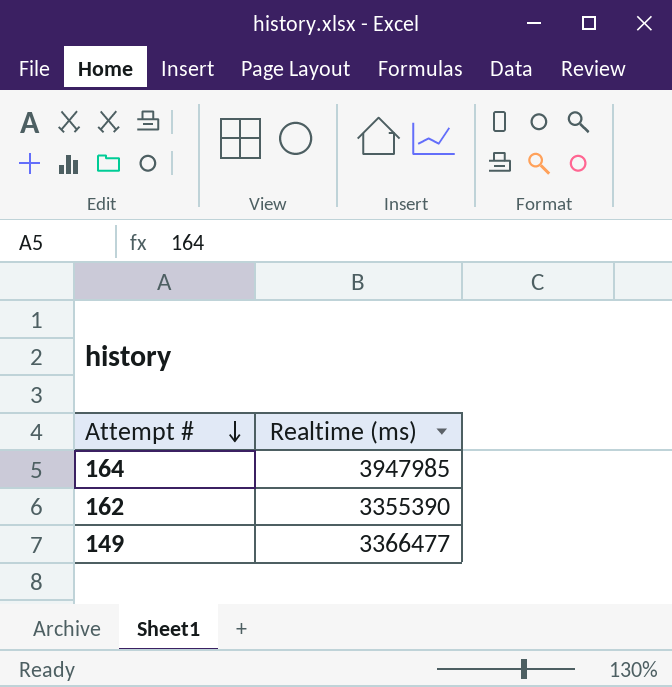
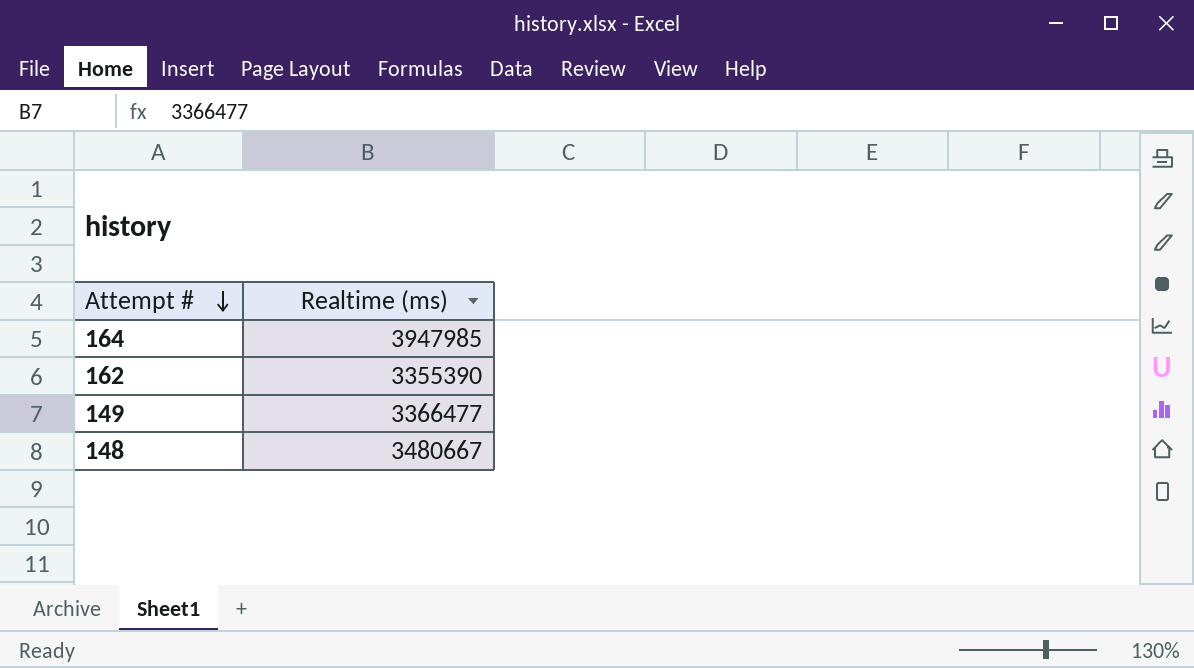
row 148: none -> 3480667

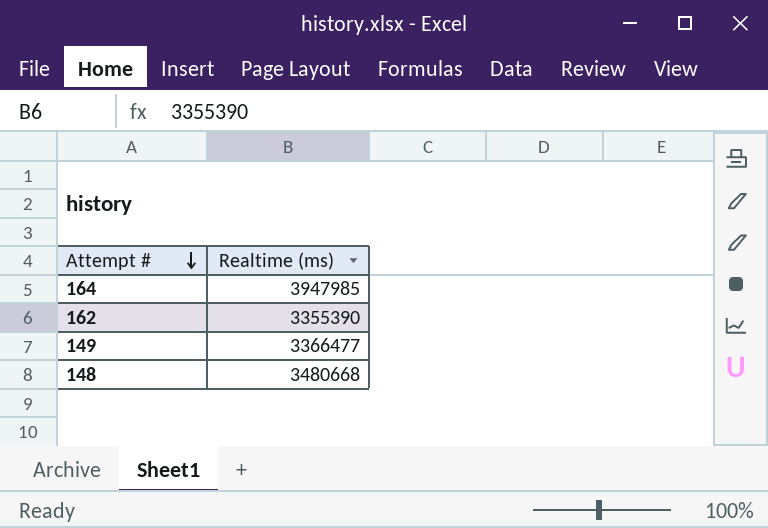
148 | Realtime (ms): 3480667 -> 3480668

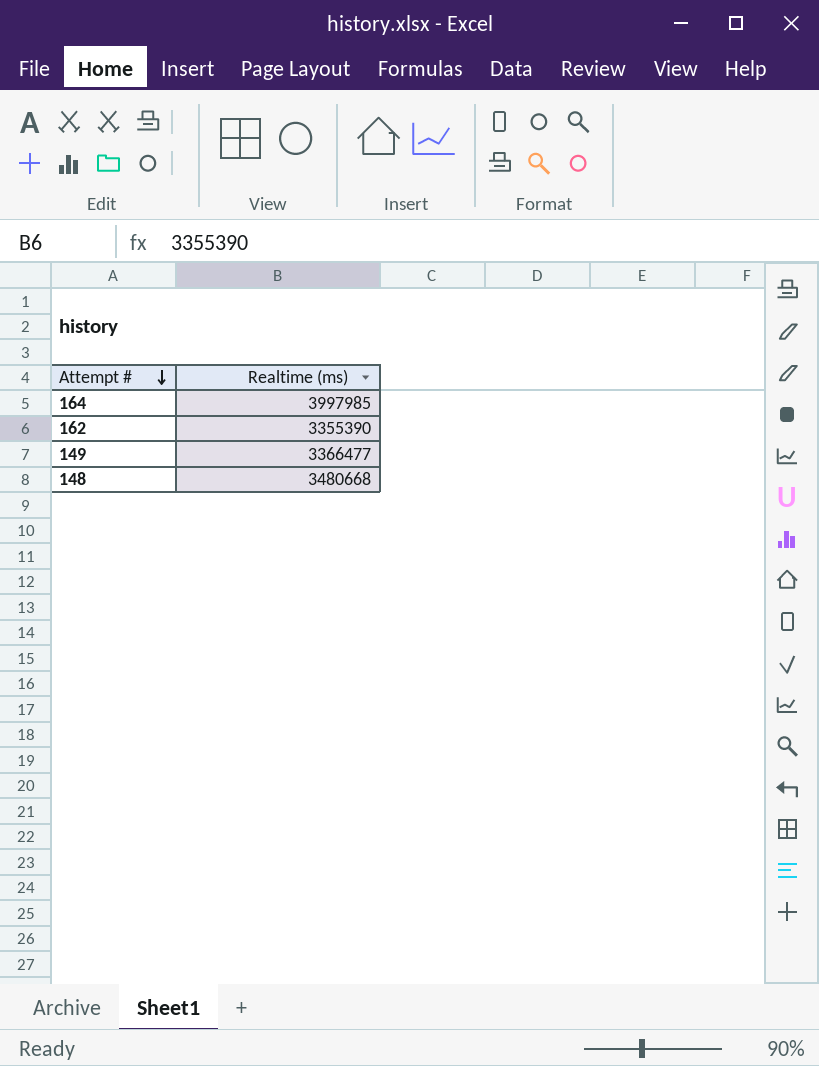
164 | Realtime (ms): 3947985 -> 3997985

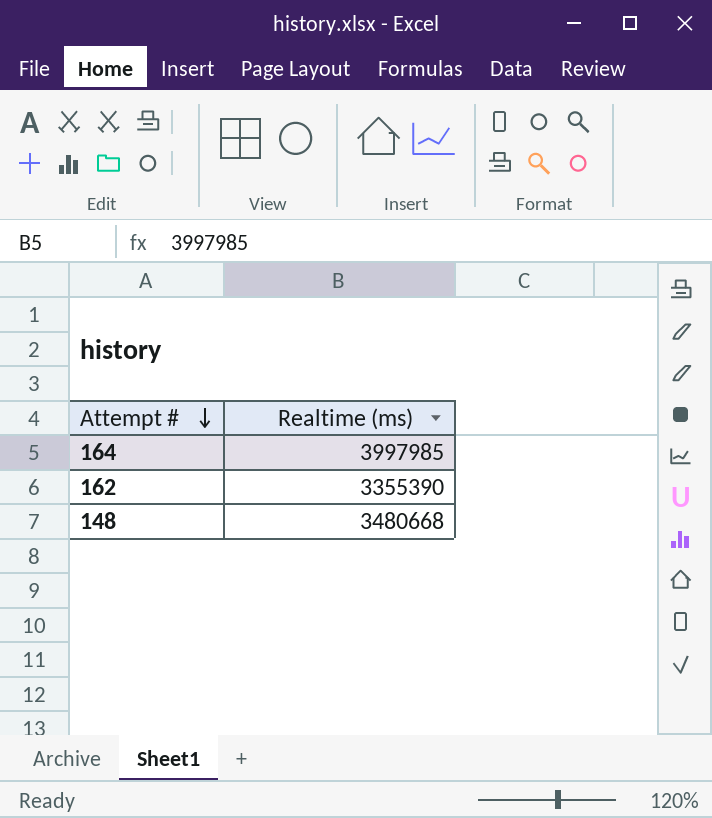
row 149: 3366477 -> none

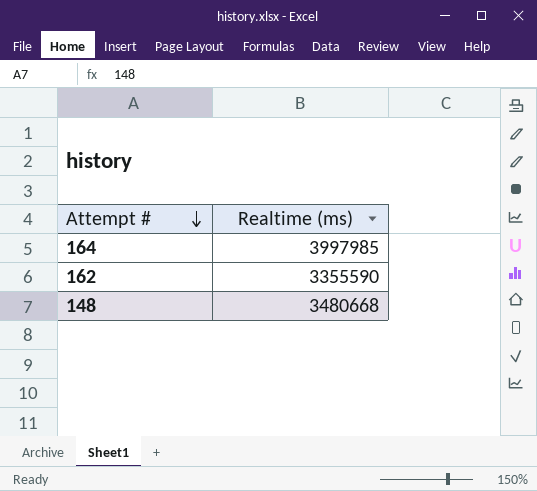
162 | Realtime (ms): 3355390 -> 3355590

